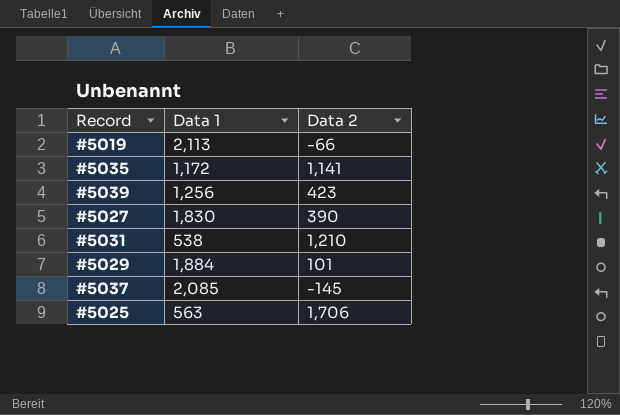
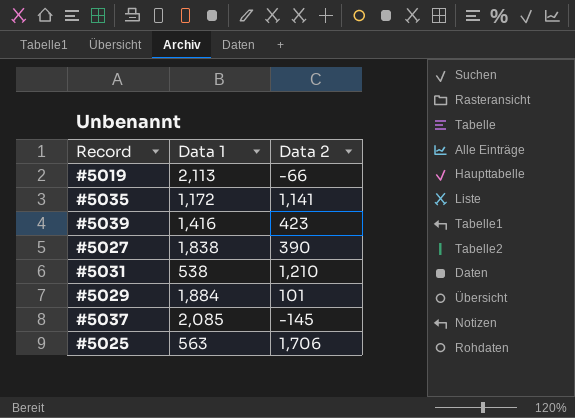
#5039 | Data 1: 1,256 -> 1,416
#5027 | Data 1: 1,830 -> 1,838

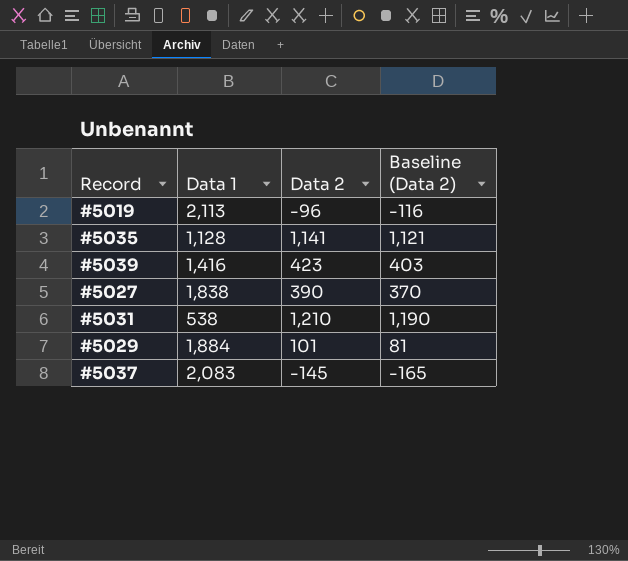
column Baseline (Data 2) | formula: none -> [Data 2] - 20
row #5025: 563 | 1,706 -> none
#5019 | Data 2: -66 -> -96
#5035 | Data 1: 1,172 -> 1,128
#5037 | Data 1: 2,085 -> 2,083

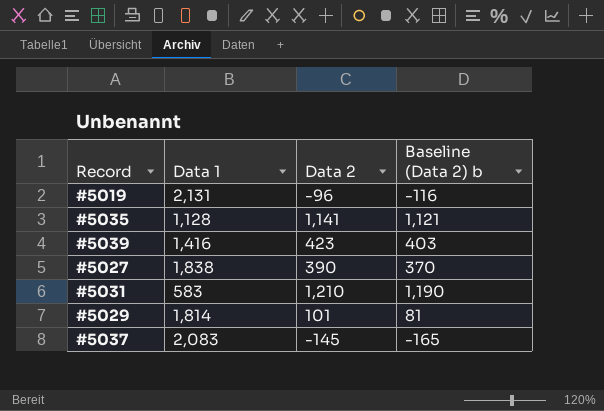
column name: Baseline (Data 2) -> Baseline (Data 2) b
#5019 | Data 1: 2,113 -> 2,131
#5031 | Data 1: 538 -> 583
#5029 | Data 1: 1,884 -> 1,814

